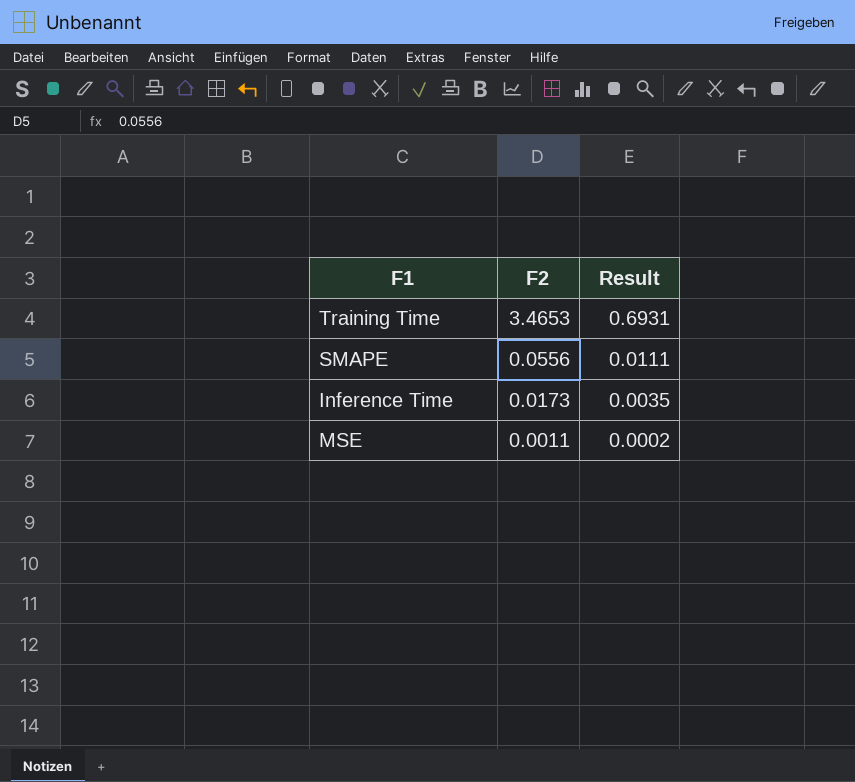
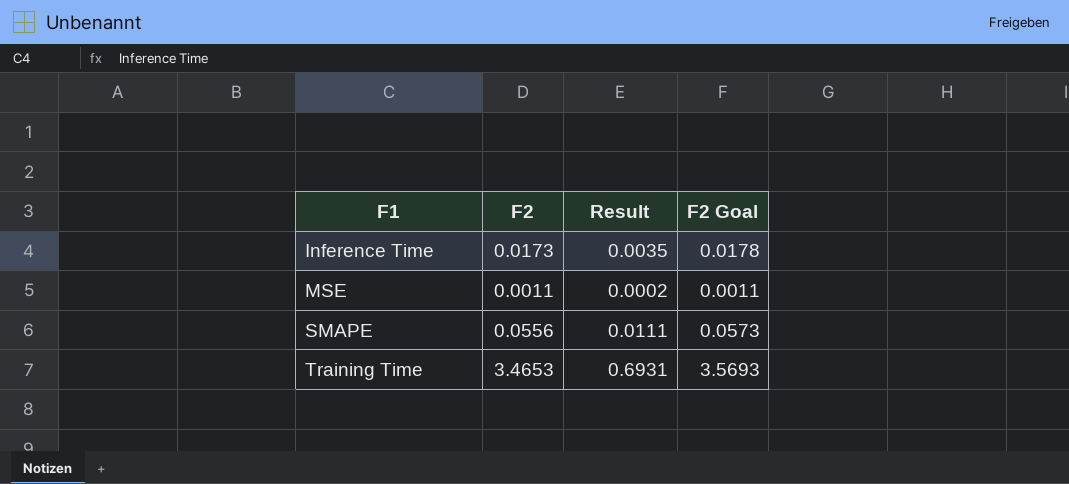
row order: F2 descending -> F1 ascending
column F2 Goal | formula: none -> [F2] * 1.03

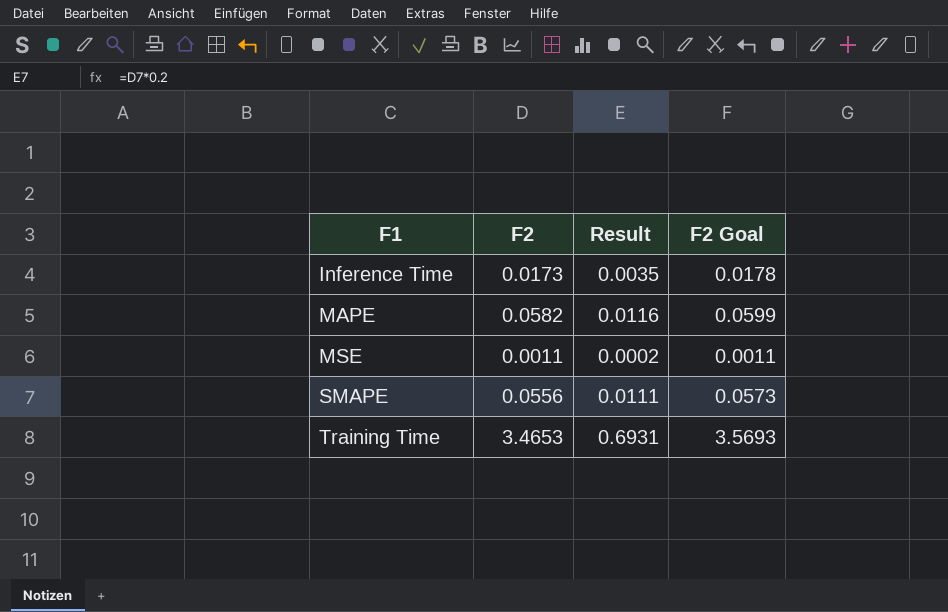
row MAPE: none -> 0.0582 | 0.0116 | 0.0599

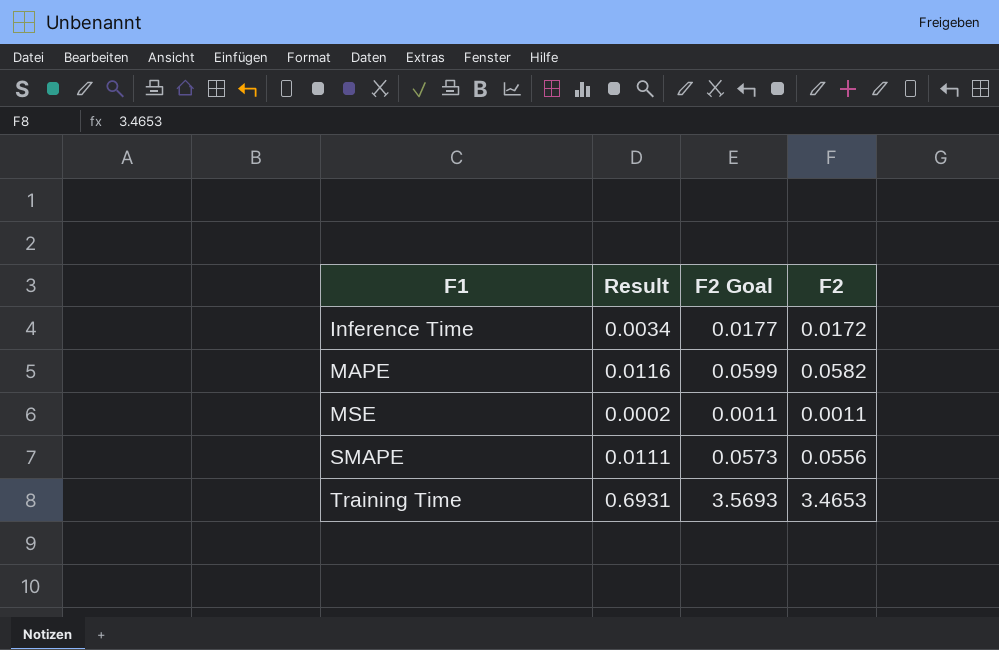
column F2 | position: 2 -> 4
Inference Time | Result: 0.0035 -> 0.0034
Inference Time | F2 Goal: 0.0178 -> 0.0177
Inference Time | F2: 0.0173 -> 0.0172

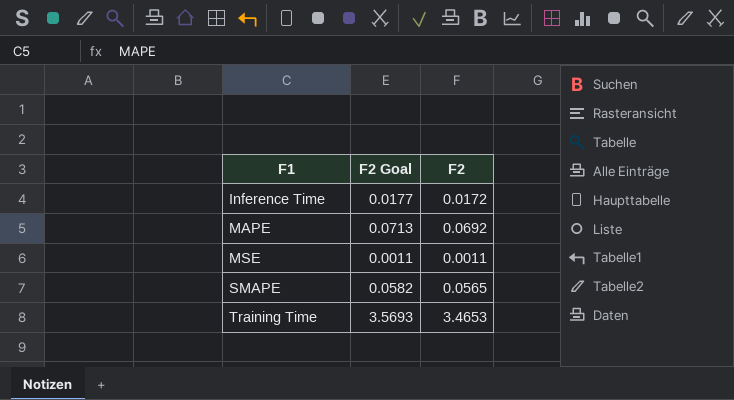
column Result | formula: [F2] * 0.2 -> none
MAPE | F2 Goal: 0.0599 -> 0.0713
MAPE | F2: 0.0582 -> 0.0692
SMAPE | F2 Goal: 0.0573 -> 0.0582
SMAPE | F2: 0.0556 -> 0.0565

